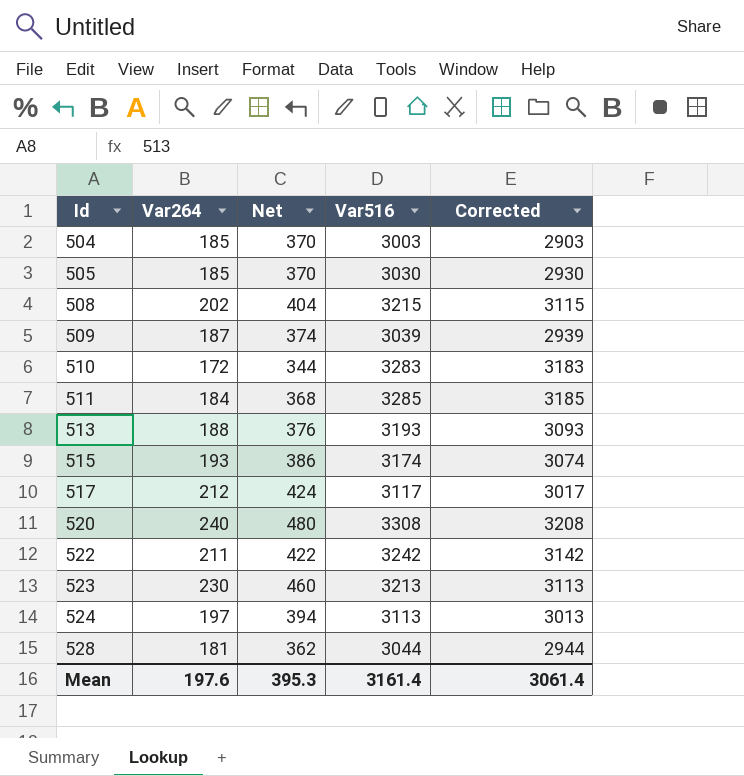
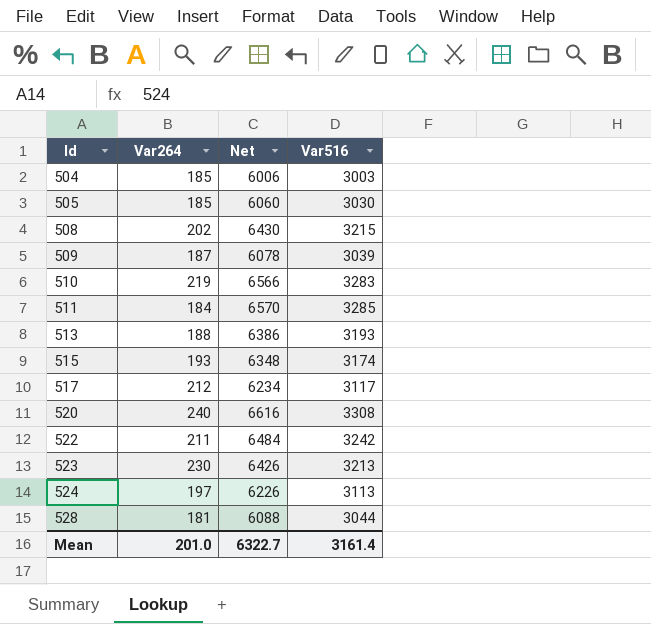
column Corrected | formula: [Var516] - 100 -> none
column Net | formula: [Var264] * 2 -> [Var516] * 2
510 | Var264: 172 -> 219
Mean | Var264: 197.6 -> 201.0
Mean | Net: 395.3 -> 6322.7

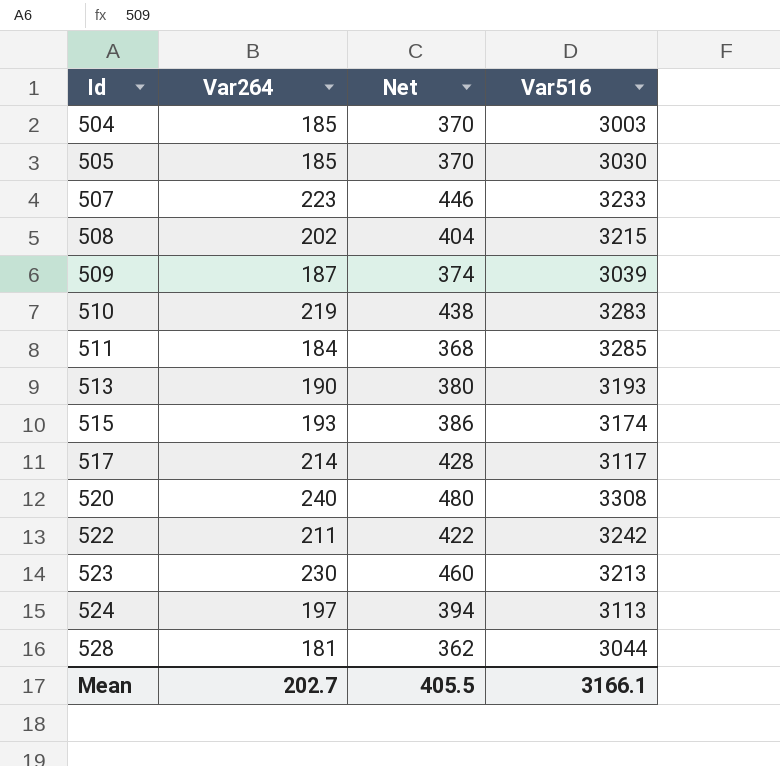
column Net | formula: [Var516] * 2 -> [Var264] * 2
row 507: none -> 223 | 446 | 3233
513 | Var264: 188 -> 190
517 | Var264: 212 -> 214
Mean | Var264: 201.0 -> 202.7
Mean | Net: 6322.7 -> 405.5
Mean | Var516: 3161.4 -> 3166.1

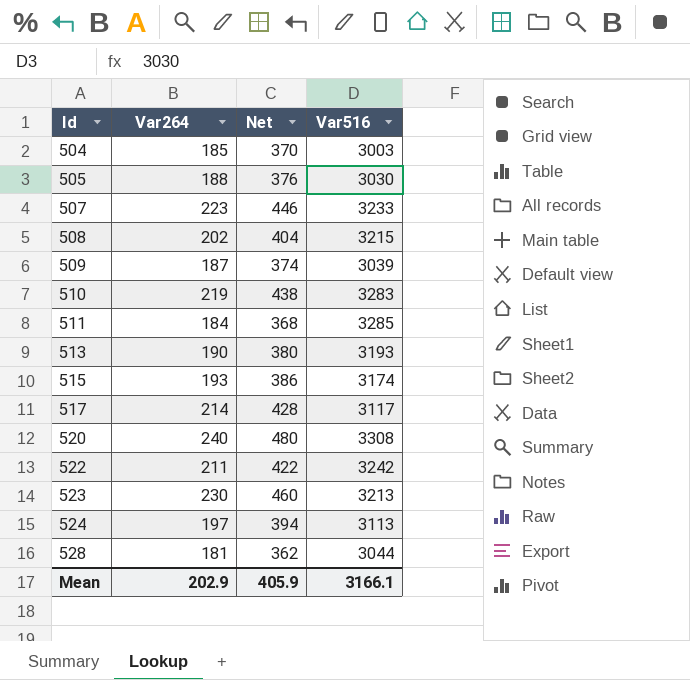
505 | Var264: 185 -> 188
505 | Net: 370 -> 376
Mean | Var264: 202.7 -> 202.9
Mean | Net: 405.5 -> 405.9

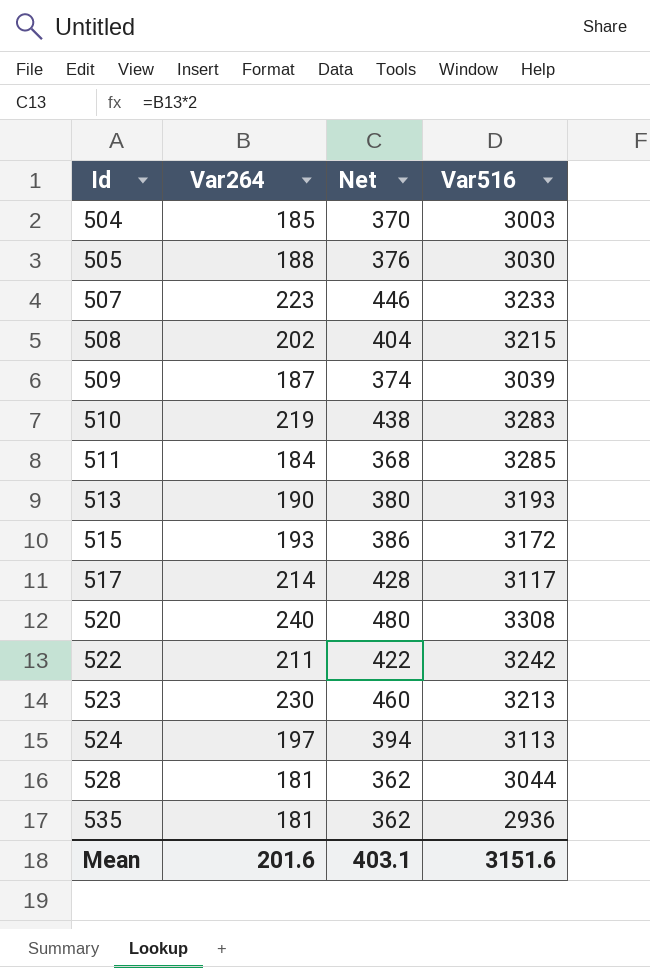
515 | Var516: 3174 -> 3172
row 535: none -> 181 | 362 | 2936
Mean | Var264: 202.9 -> 201.6
Mean | Net: 405.9 -> 403.1
Mean | Var516: 3166.1 -> 3151.6

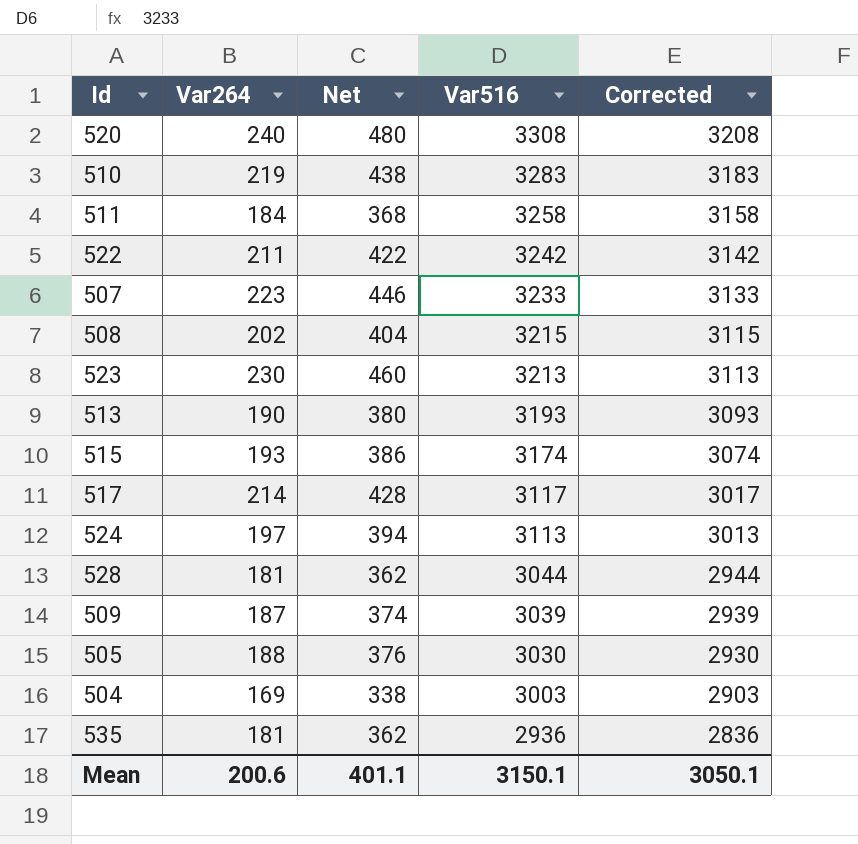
row order: Id ascending -> Var516 descending
column Corrected | formula: none -> [Var516] - 100
511 | Var516: 3285 -> 3258
515 | Var516: 3172 -> 3174
504 | Var264: 185 -> 169
504 | Net: 370 -> 338
Mean | Var264: 201.6 -> 200.6
Mean | Net: 403.1 -> 401.1
Mean | Var516: 3151.6 -> 3150.1

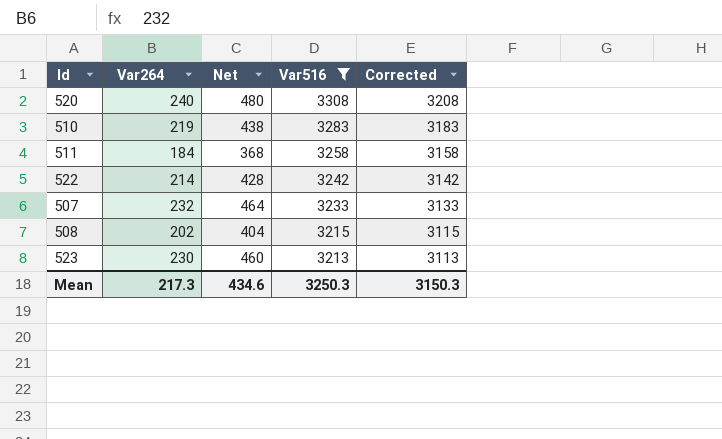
filter: none -> Var516 >= 3213
522 | Var264: 211 -> 214
522 | Net: 422 -> 428
507 | Var264: 223 -> 232
507 | Net: 446 -> 464
Mean | Var264: 200.6 -> 217.3
Mean | Net: 401.1 -> 434.6
Mean | Var516: 3150.1 -> 3250.3
Mean | Corrected: 3050.1 -> 3150.3

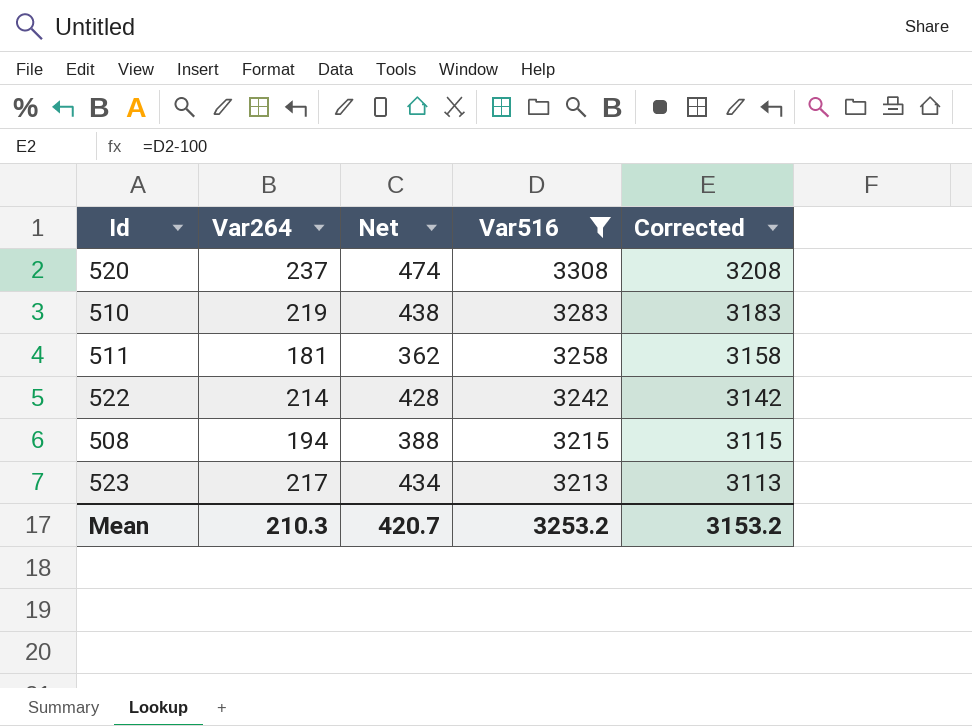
row 507: 232 | 464 | 3233 | 3133 -> none
520 | Var264: 240 -> 237
520 | Net: 480 -> 474
511 | Var264: 184 -> 181
511 | Net: 368 -> 362
508 | Var264: 202 -> 194
508 | Net: 404 -> 388
523 | Var264: 230 -> 217
523 | Net: 460 -> 434
Mean | Var264: 217.3 -> 210.3
Mean | Net: 434.6 -> 420.7
Mean | Var516: 3250.3 -> 3253.2
Mean | Corrected: 3150.3 -> 3153.2

